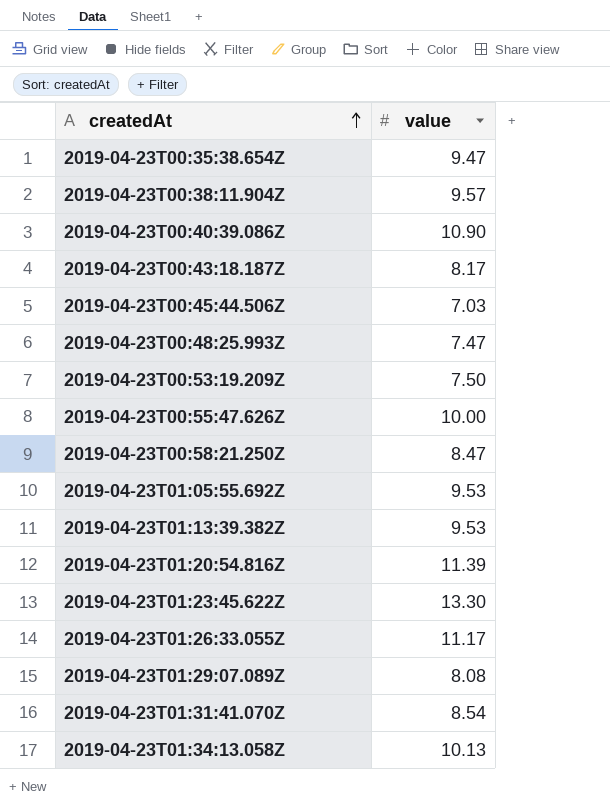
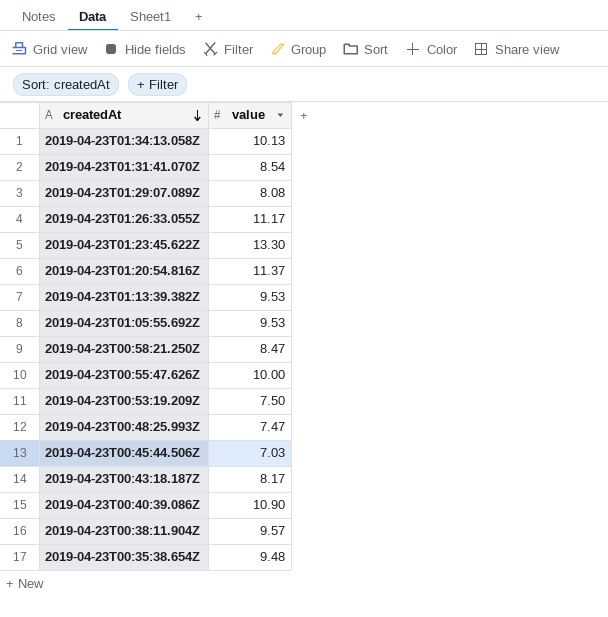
row order: createdAt ascending -> createdAt descending
2019-04-23T01:20:54.816Z | value: 11.39 -> 11.37
2019-04-23T00:35:38.654Z | value: 9.47 -> 9.48

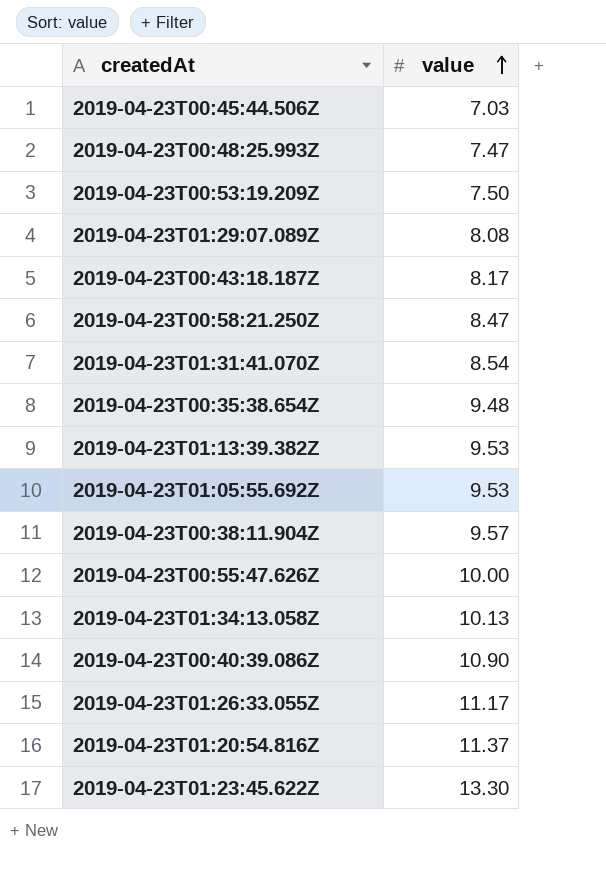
row order: createdAt descending -> value ascending

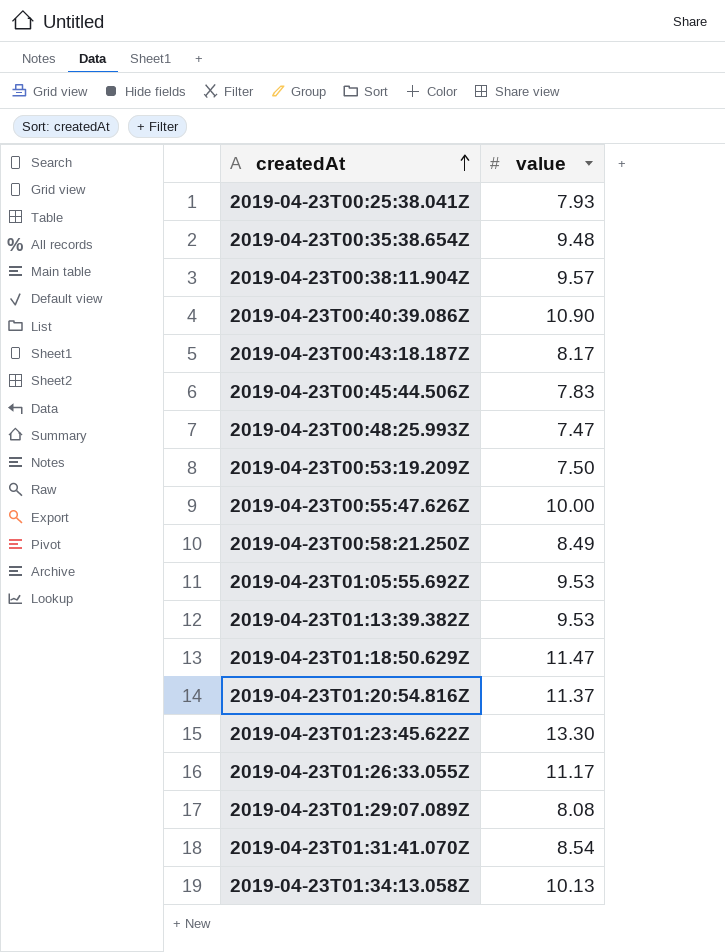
row order: value ascending -> createdAt ascending
row 2019-04-23T00:25:38.041Z: none -> 7.93
2019-04-23T00:45:44.506Z | value: 7.03 -> 7.83
2019-04-23T00:58:21.250Z | value: 8.47 -> 8.49
row 2019-04-23T01:18:50.629Z: none -> 11.47

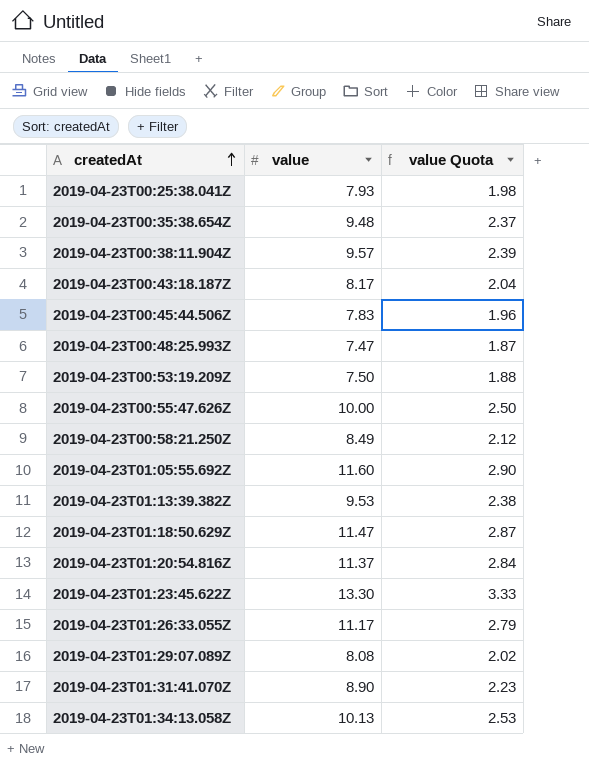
column value Quota | formula: none -> [value] * 0.25
row 2019-04-23T00:40:39.086Z: 10.90 -> none
2019-04-23T01:05:55.692Z | value: 9.53 -> 11.60
2019-04-23T01:31:41.070Z | value: 8.54 -> 8.90

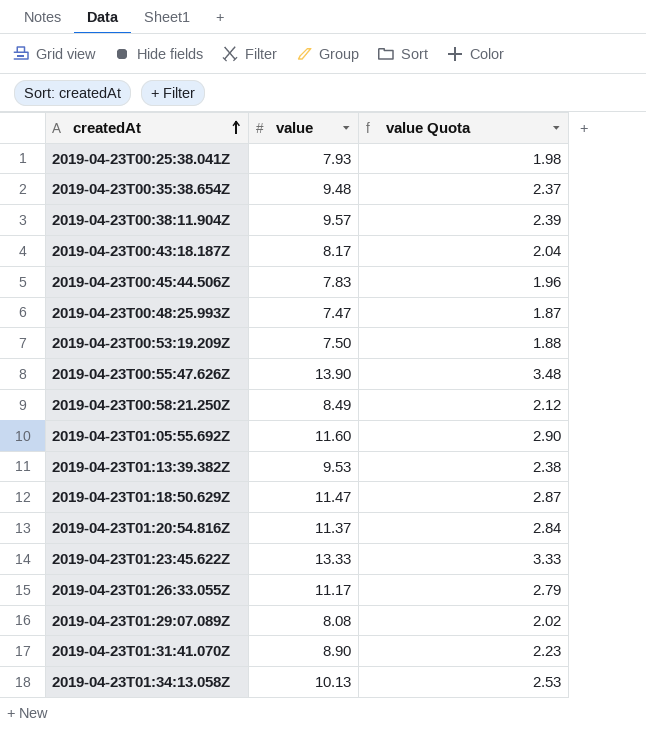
2019-04-23T00:55:47.626Z | value: 10.00 -> 13.90
2019-04-23T00:55:47.626Z | value Quota: 2.50 -> 3.48
2019-04-23T01:23:45.622Z | value: 13.30 -> 13.33

